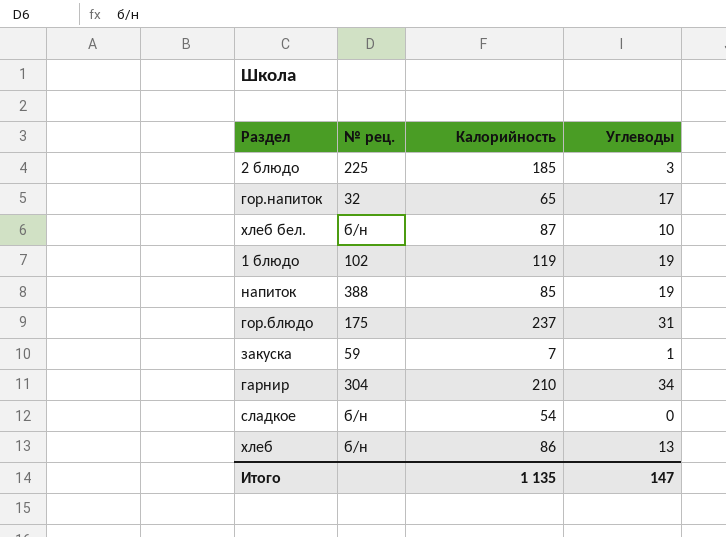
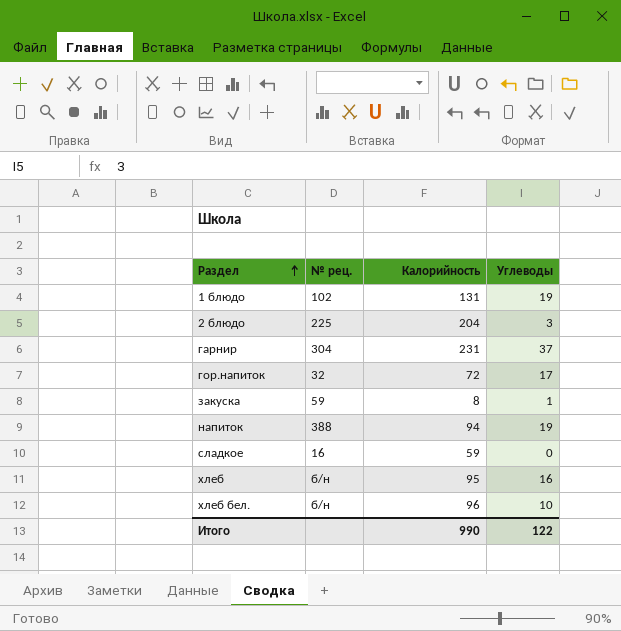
row order: none -> Раздел ascending
row гор.блюдо: 175 | 237 | 31 -> none
1 блюдо | Калорийность: 119 -> 131
2 блюдо | Калорийность: 185 -> 204
гарнир | Калорийность: 210 -> 231
гарнир | Углеводы: 34 -> 37
гор.напиток | Калорийность: 65 -> 72
закуска | Калорийность: 7 -> 8
напиток | Калорийность: 85 -> 94
сладкое | № рец.: б/н -> 16
сладкое | Калорийность: 54 -> 59
хлеб | Калорийность: 86 -> 95
хлеб | Углеводы: 13 -> 16
хлеб бел. | Калорийность: 87 -> 96
Итого | Калорийность: 1 135 -> 990
Итого | Углеводы: 147 -> 122

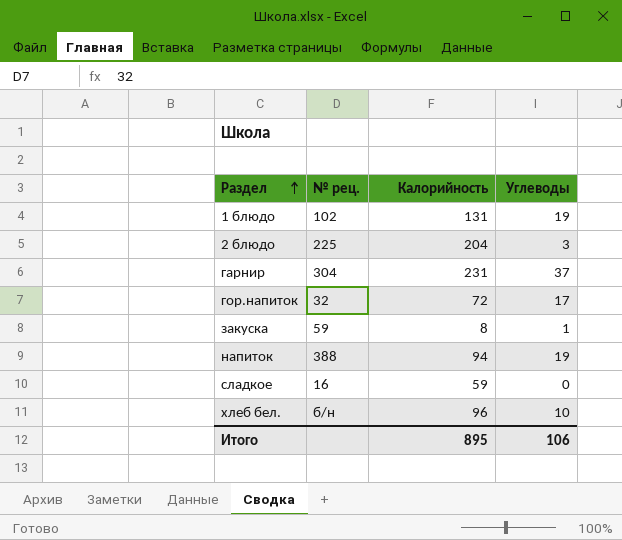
row хлеб: б/н | 95 | 16 -> none
Итого | Калорийность: 990 -> 895
Итого | Углеводы: 122 -> 106

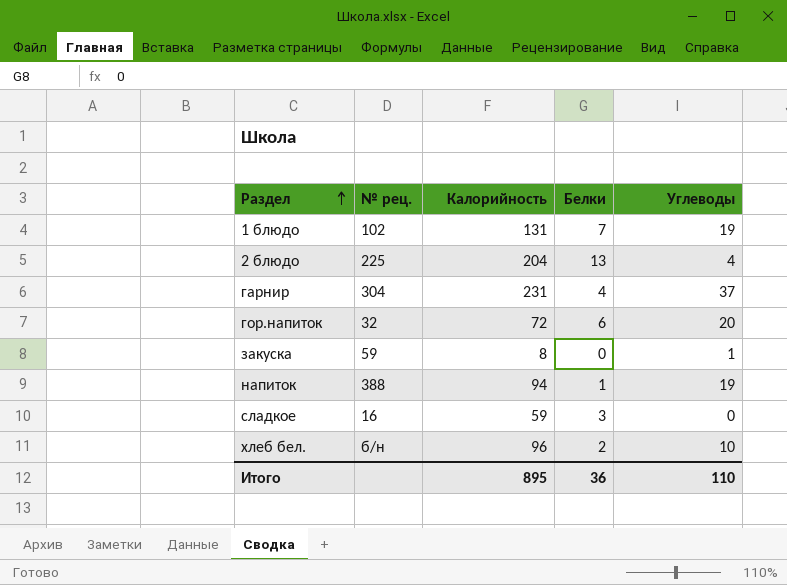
column Белки | position: none -> 4
2 блюдо | Углеводы: 3 -> 4
гор.напиток | Углеводы: 17 -> 20
Итого | Углеводы: 106 -> 110

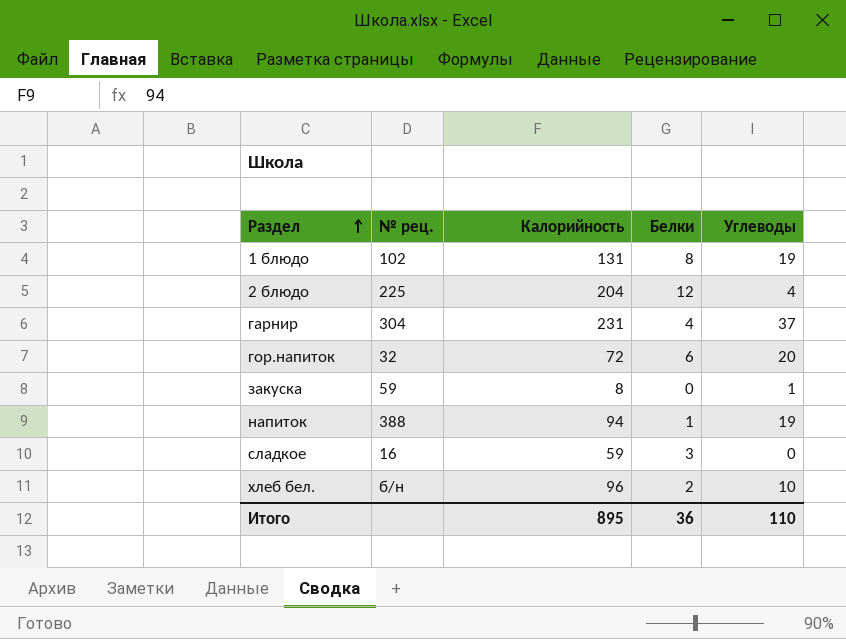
1 блюдо | Белки: 7 -> 8
2 блюдо | Белки: 13 -> 12

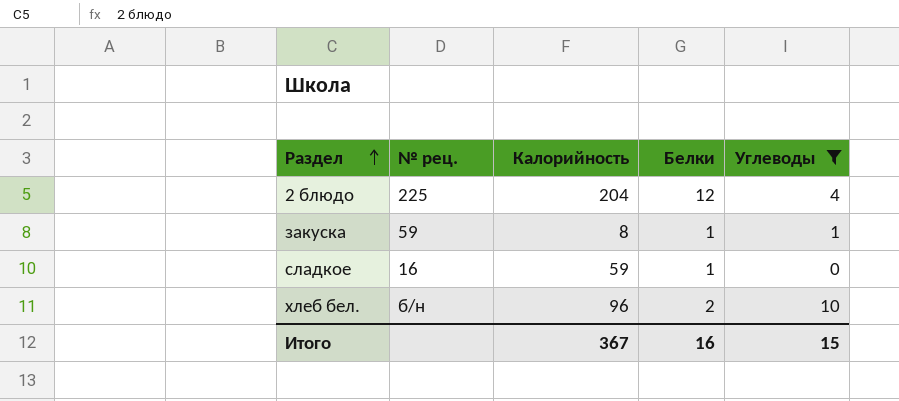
filter: none -> Углеводы <= 10
закуска | Белки: 0 -> 1
сладкое | Белки: 3 -> 1
Итого | Калорийность: 895 -> 367
Итого | Белки: 36 -> 16
Итого | Углеводы: 110 -> 15

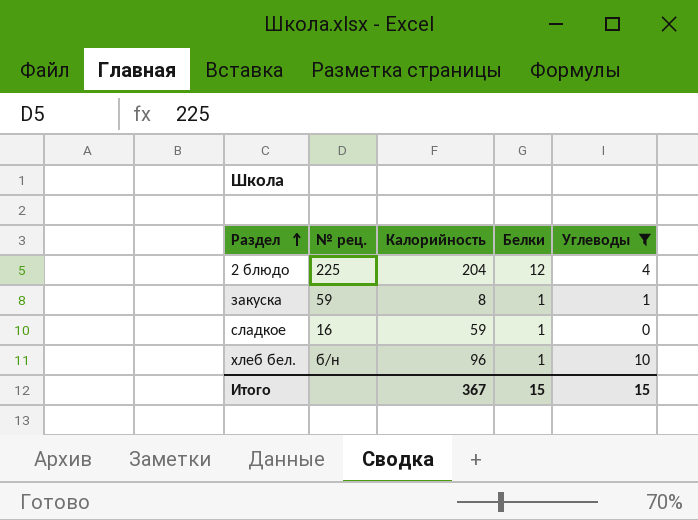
хлеб бел. | Белки: 2 -> 1
Итого | Белки: 16 -> 15

